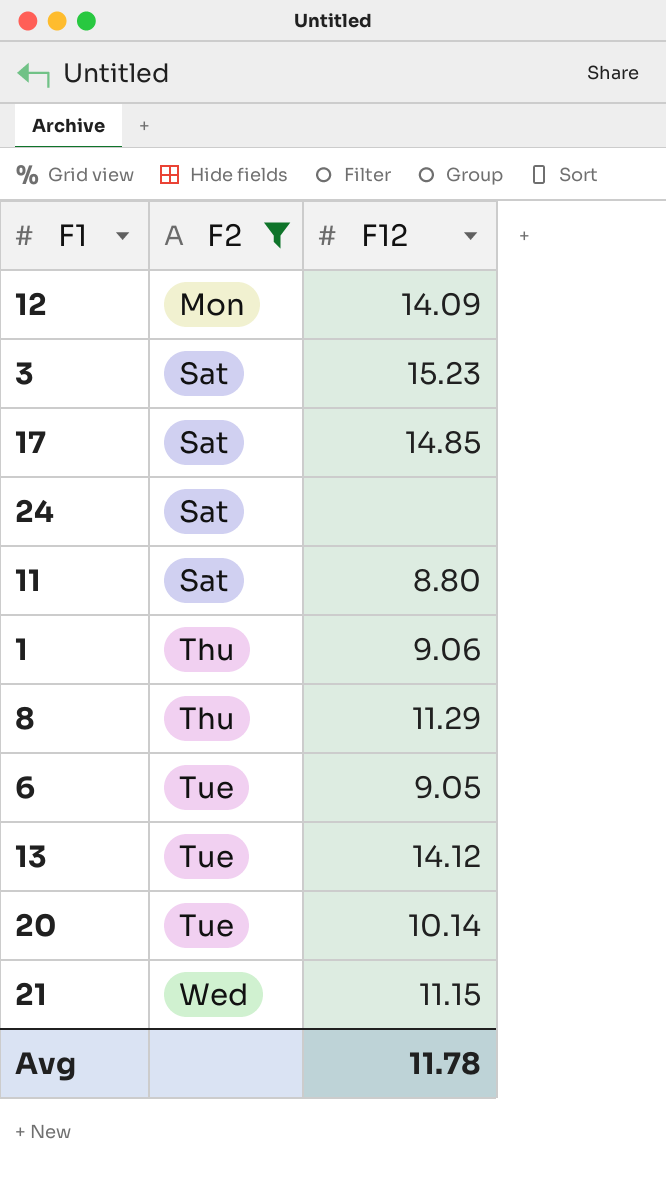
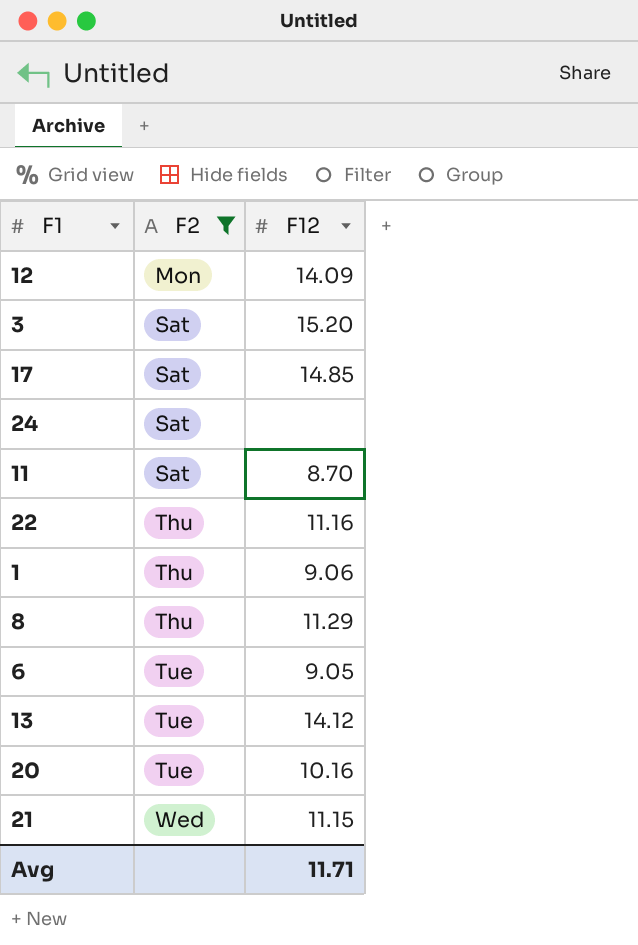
3 | F12: 15.23 -> 15.20
11 | F12: 8.80 -> 8.70
row 22: none -> Thu | 11.16
20 | F12: 10.14 -> 10.16
Avg | F12: 11.78 -> 11.71

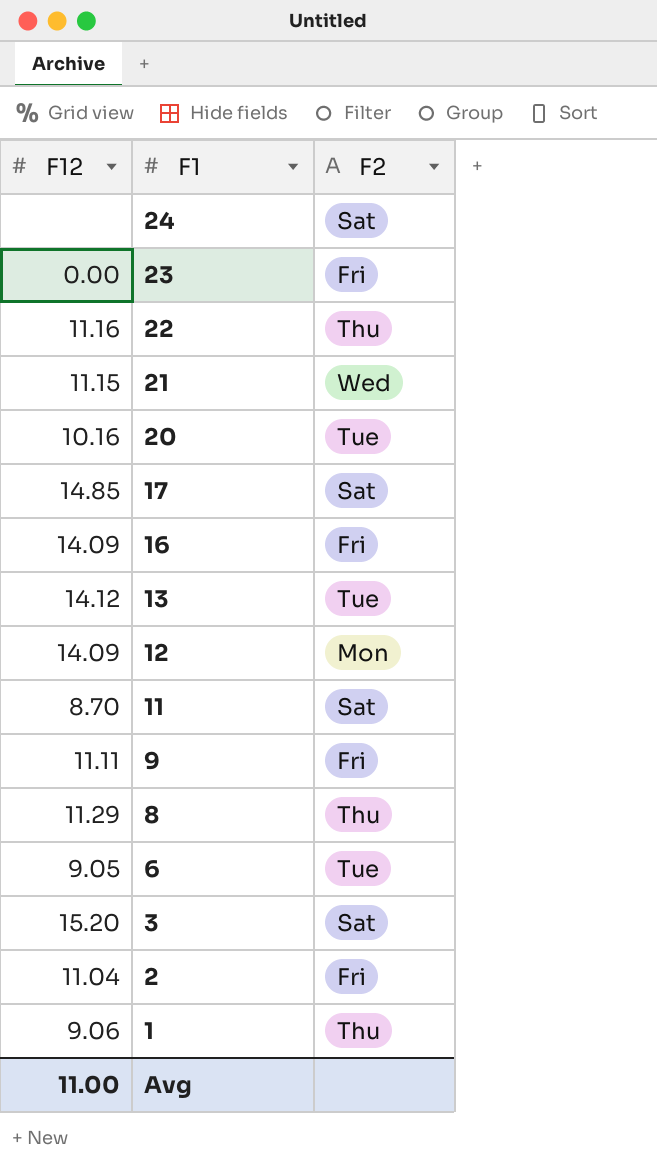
filter: F2 != Fri -> none
row order: F2 ascending -> F1 descending
column F12 | position: 3 -> 1
Avg | F12: 11.71 -> 11.00

